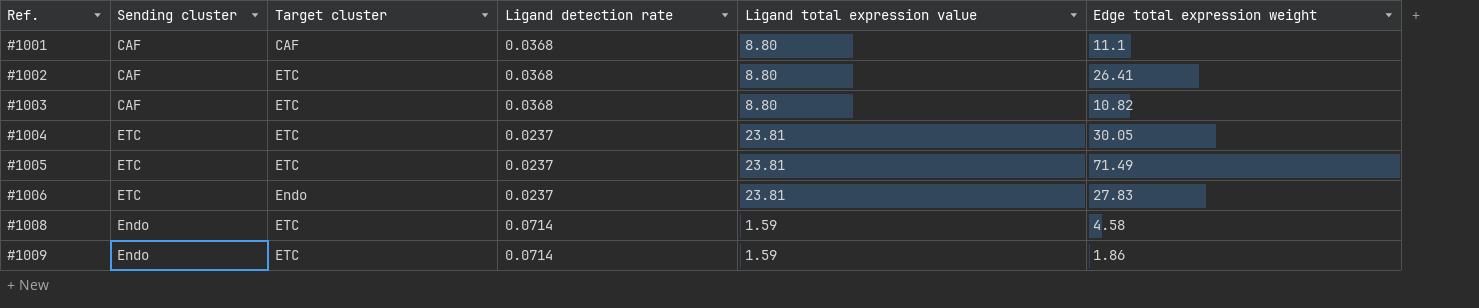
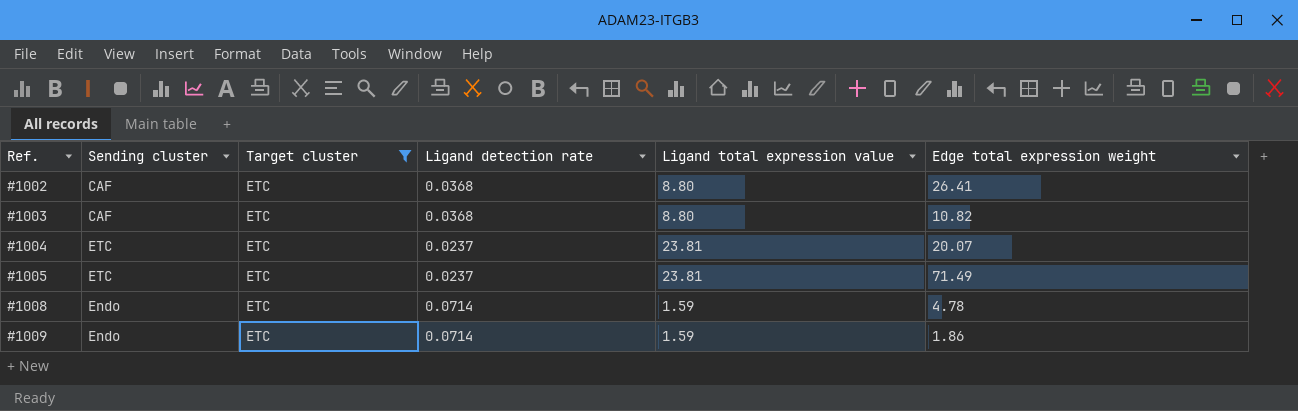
filter: none -> Target cluster = ETC
#1004 | Edge total expression weight: 30.05 -> 20.07
#1008 | Edge total expression weight: 4.58 -> 4.78

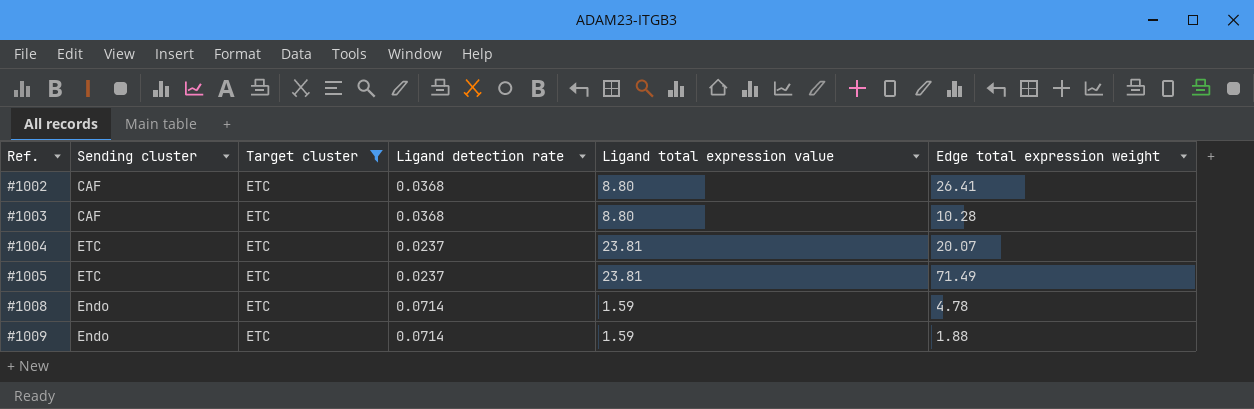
#1003 | Edge total expression weight: 10.82 -> 10.28
#1009 | Edge total expression weight: 1.86 -> 1.88

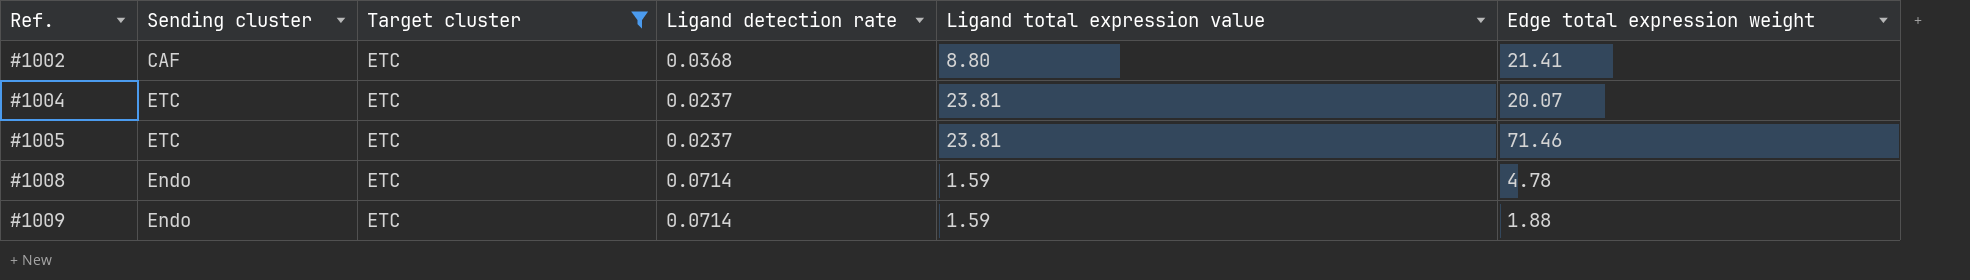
row #1003: CAF | ETC | 0.0368 | 8.80 | 10.28 -> none
#1002 | Edge total expression weight: 26.41 -> 21.41
#1005 | Edge total expression weight: 71.49 -> 71.46

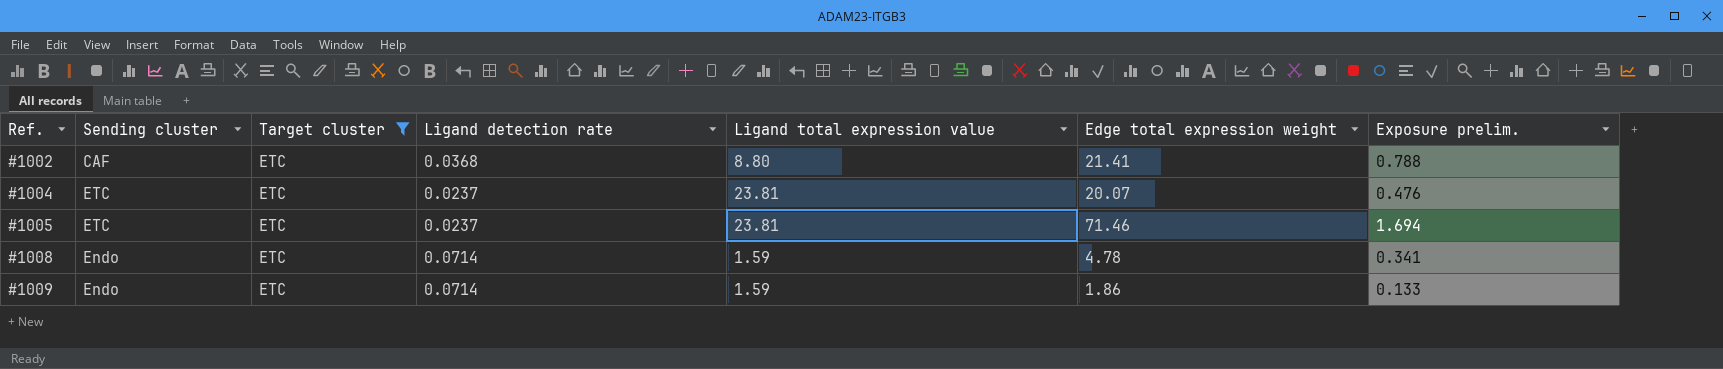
column Exposure prelim. | formula: none -> [Ligand detection rate] * [Edge total expression weight]
#1009 | Edge total expression weight: 1.88 -> 1.86

